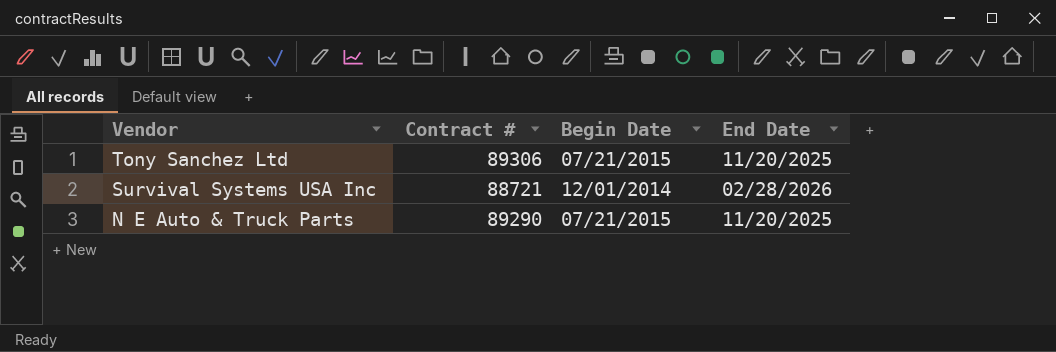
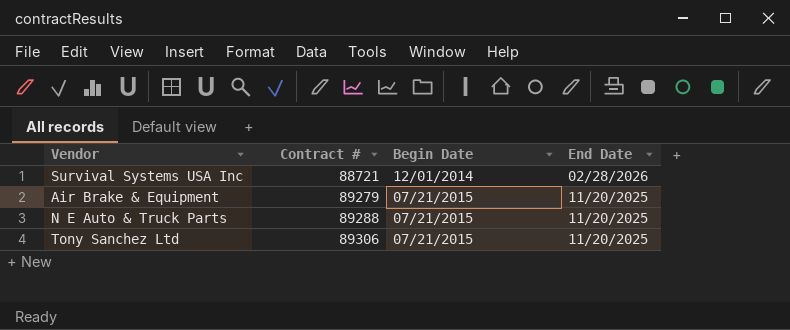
row order: Vendor descending -> Contract # ascending
row Air Brake & Equipment: none -> 89279 | 07/21/2015 | 11/20/2025
N E Auto & Truck Parts | Contract #: 89290 -> 89288

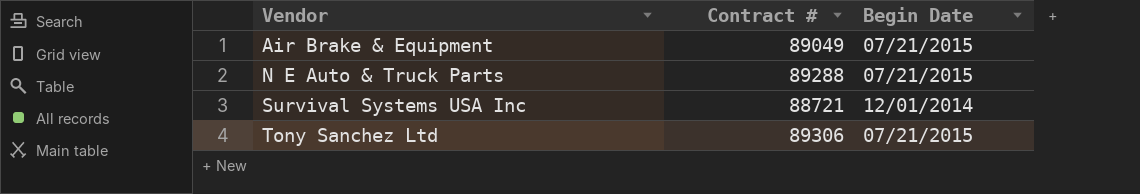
row order: Contract # ascending -> Vendor ascending
column End Date | position: 4 -> none
Air Brake & Equipment | Contract #: 89279 -> 89049

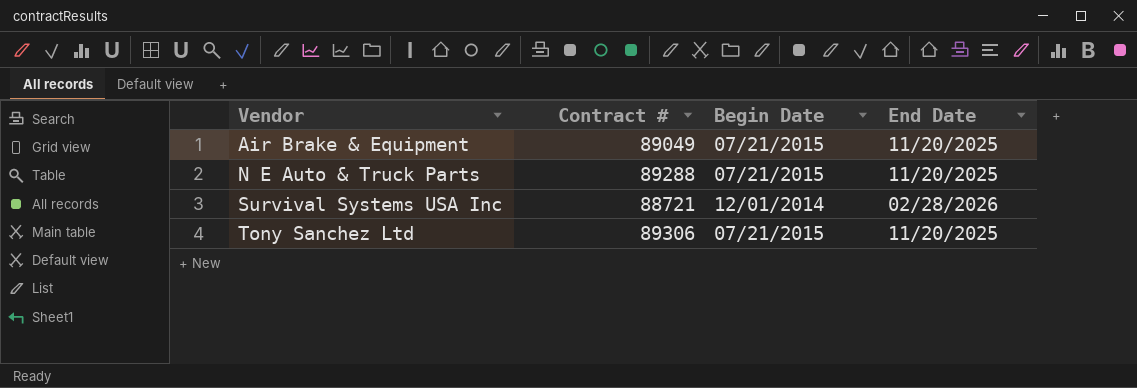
column End Date | position: none -> 4

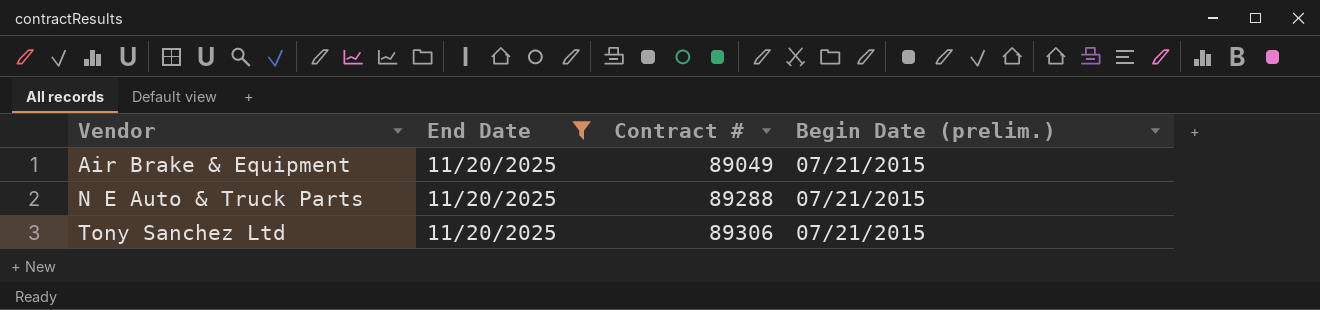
filter: none -> End Date = 11/20/2025
column End Date | position: 4 -> 2
column name: Begin Date -> Begin Date (prelim.)

